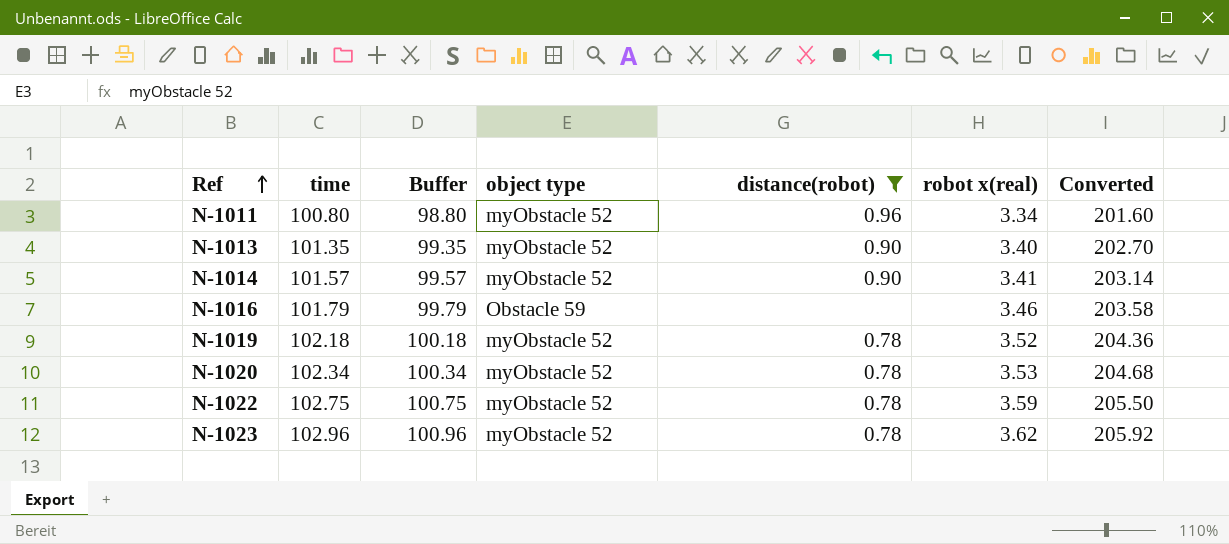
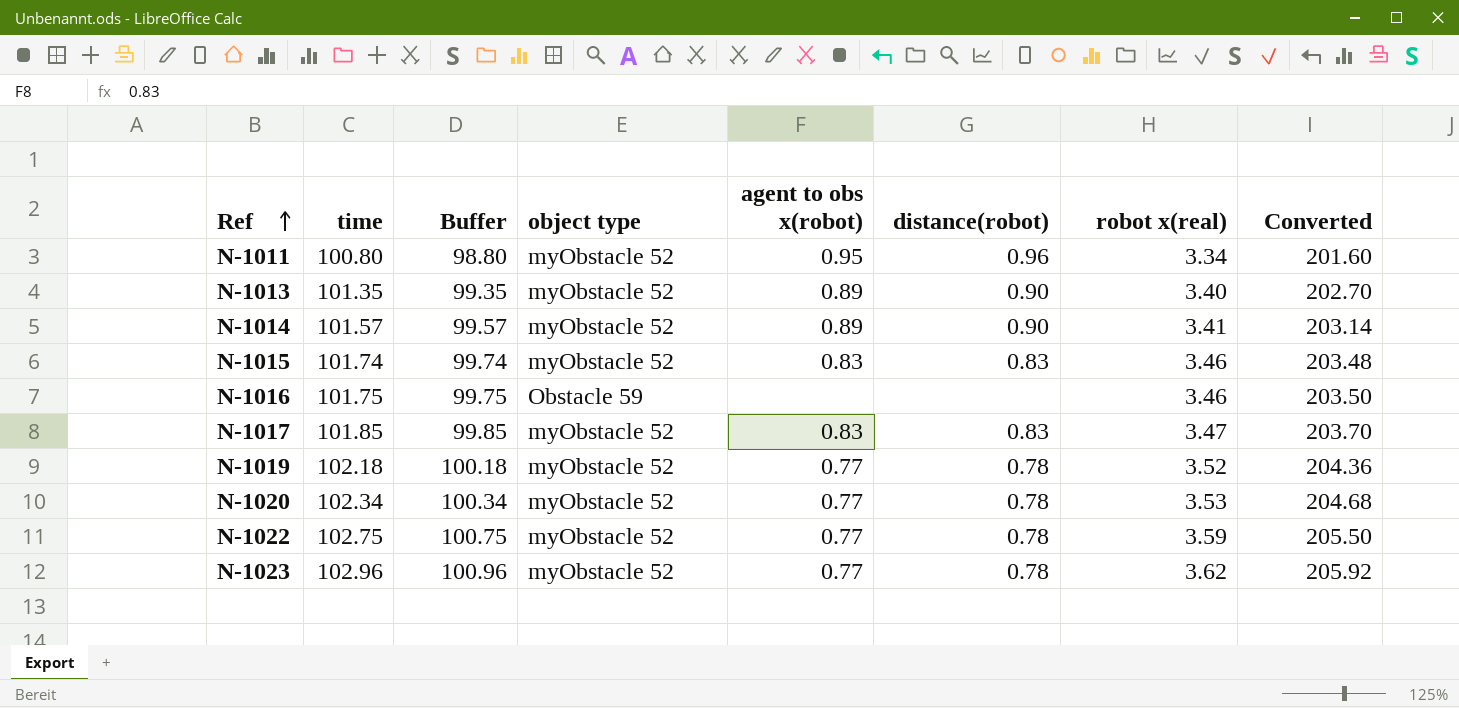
filter: distance(robot) != 0.83 -> none
column agent to obs x(robot) | position: none -> 5
N-1016 | time: 101.79 -> 101.75
N-1016 | Buffer: 99.79 -> 99.75
N-1016 | Converted: 203.58 -> 203.50

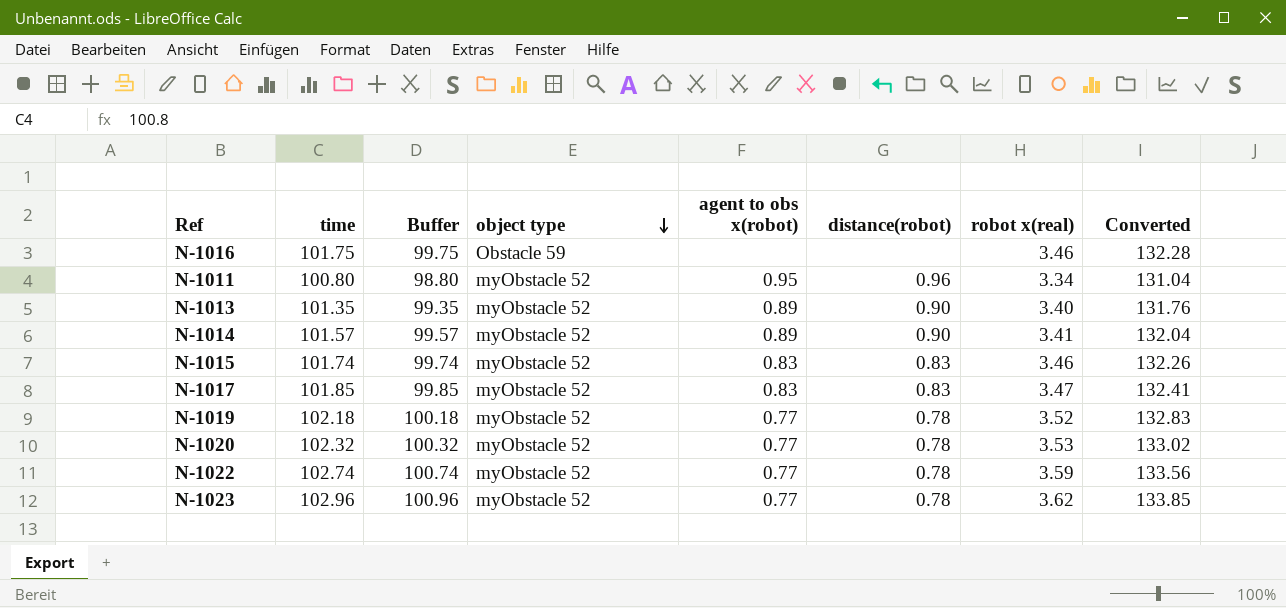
row order: Ref ascending -> object type descending
column Converted | formula: [time] * 2 -> [time] * 1.3
N-1020 | time: 102.34 -> 102.32
N-1020 | Buffer: 100.34 -> 100.32
N-1022 | time: 102.75 -> 102.74
N-1022 | Buffer: 100.75 -> 100.74

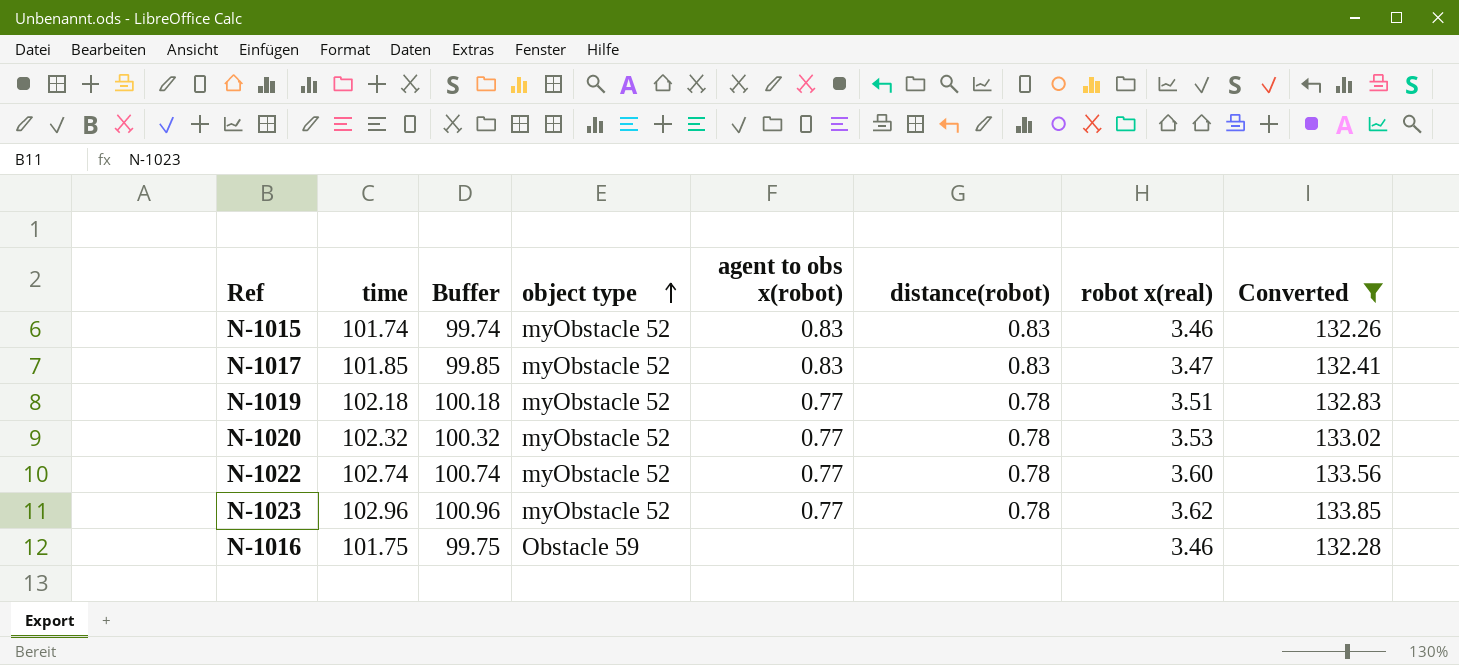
filter: none -> Converted >= 132.26
row order: object type descending -> object type ascending
N-1019 | robot x(real): 3.52 -> 3.51
N-1022 | robot x(real): 3.59 -> 3.60

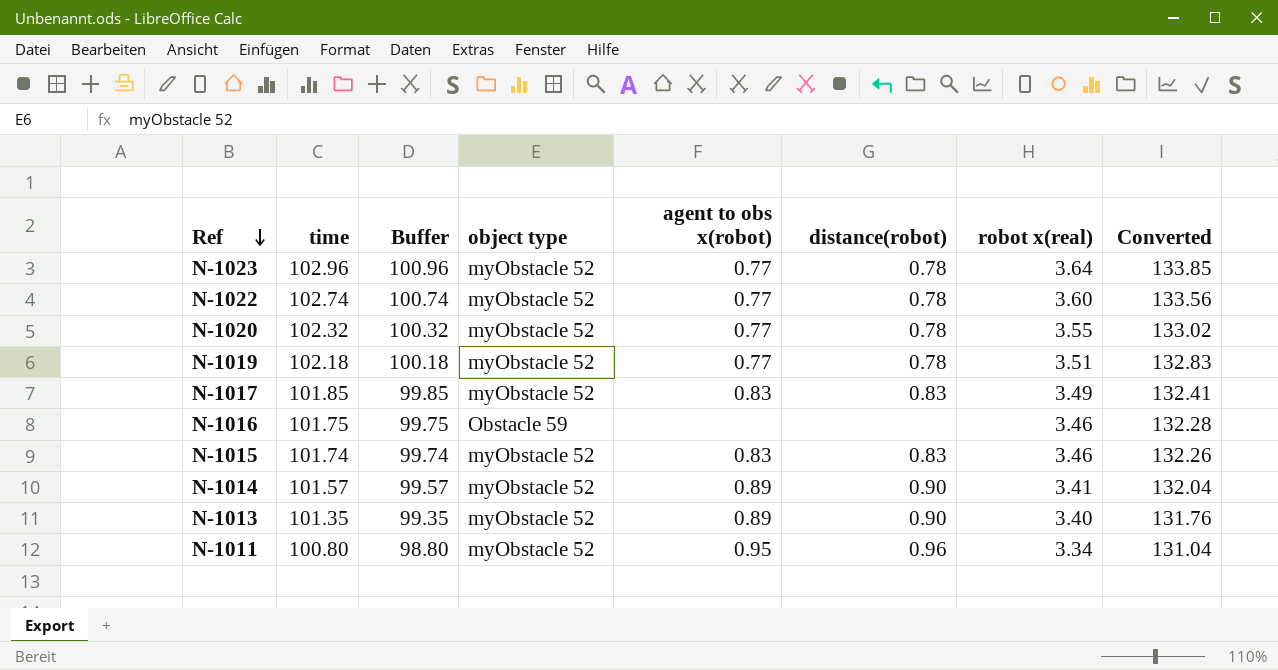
filter: Converted >= 132.26 -> none
row order: object type ascending -> Ref descending
N-1023 | robot x(real): 3.62 -> 3.64
N-1020 | robot x(real): 3.53 -> 3.55
N-1017 | robot x(real): 3.47 -> 3.49

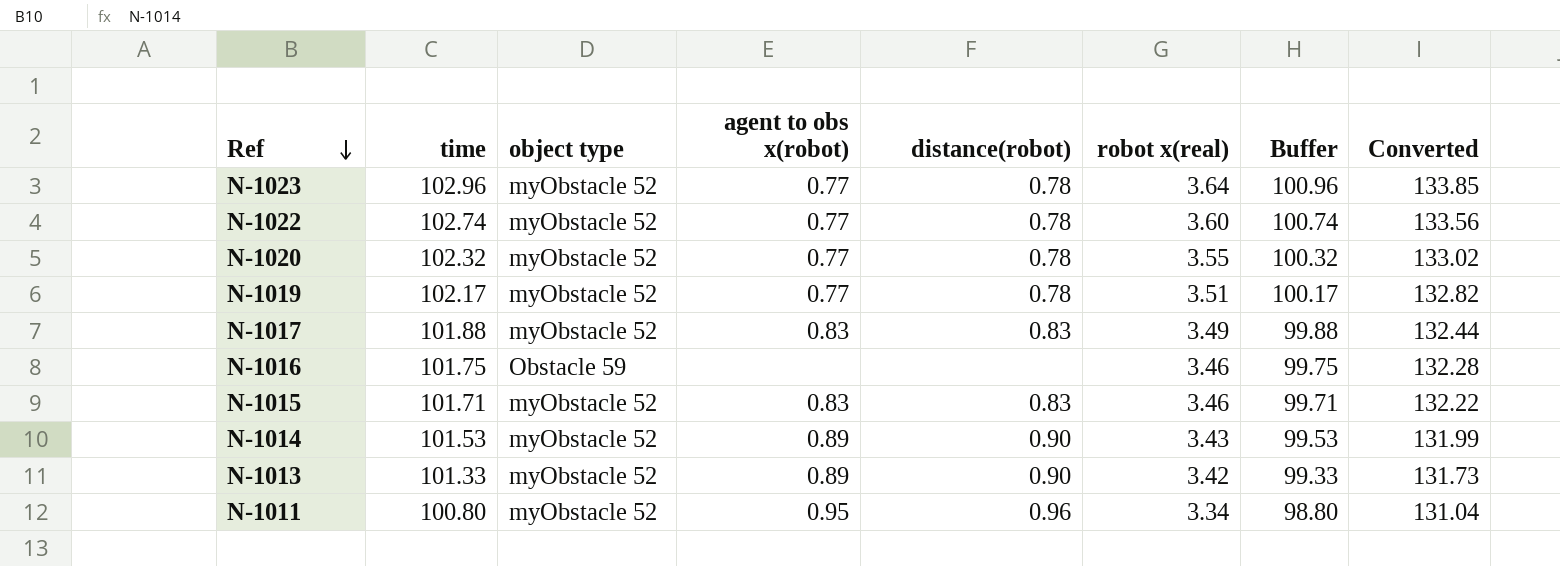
column Buffer | position: 3 -> 7
N-1019 | time: 102.18 -> 102.17
N-1019 | Buffer: 100.18 -> 100.17
N-1019 | Converted: 132.83 -> 132.82
N-1017 | time: 101.85 -> 101.88
N-1017 | Buffer: 99.85 -> 99.88
N-1017 | Converted: 132.41 -> 132.44
N-1015 | time: 101.74 -> 101.71
N-1015 | Buffer: 99.74 -> 99.71
N-1015 | Converted: 132.26 -> 132.22
N-1014 | time: 101.57 -> 101.53
N-1014 | robot x(real): 3.41 -> 3.43
N-1014 | Buffer: 99.57 -> 99.53
N-1014 | Converted: 132.04 -> 131.99
N-1013 | time: 101.35 -> 101.33
N-1013 | robot x(real): 3.40 -> 3.42
N-1013 | Buffer: 99.35 -> 99.33
N-1013 | Converted: 131.76 -> 131.73

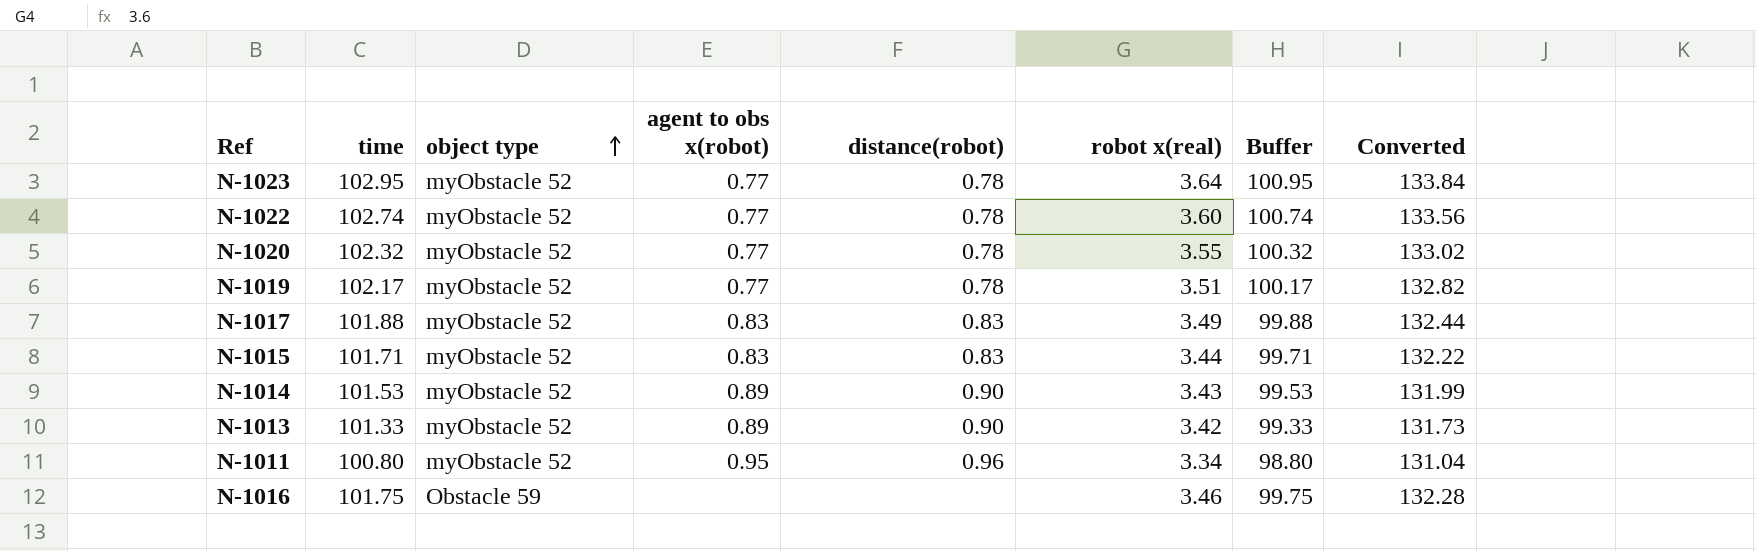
row order: Ref descending -> object type ascending
N-1023 | time: 102.96 -> 102.95
N-1023 | Buffer: 100.96 -> 100.95
N-1023 | Converted: 133.85 -> 133.84
N-1015 | robot x(real): 3.46 -> 3.44

